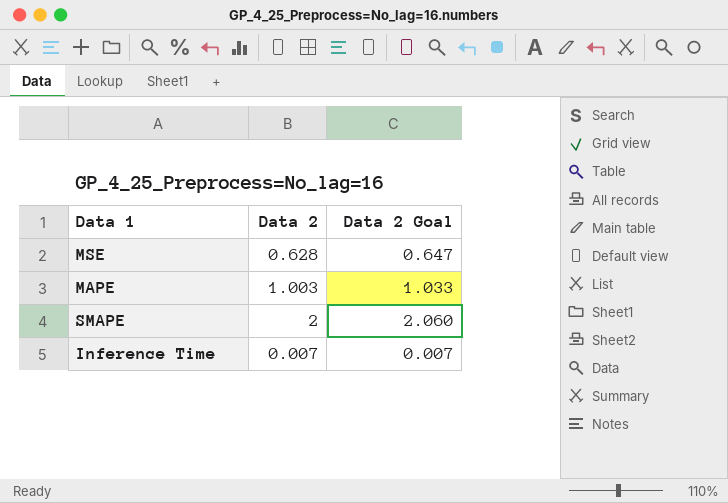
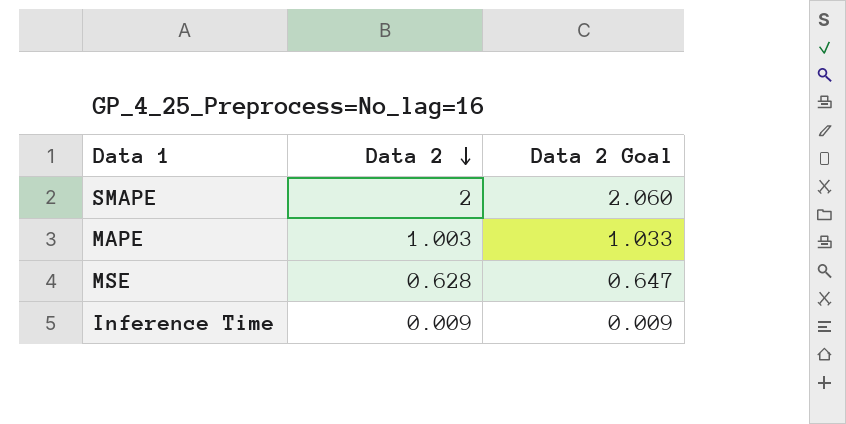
row order: none -> Data 2 descending
Inference Time | Data 2: 0.007 -> 0.009
Inference Time | Data 2 Goal: 0.007 -> 0.009

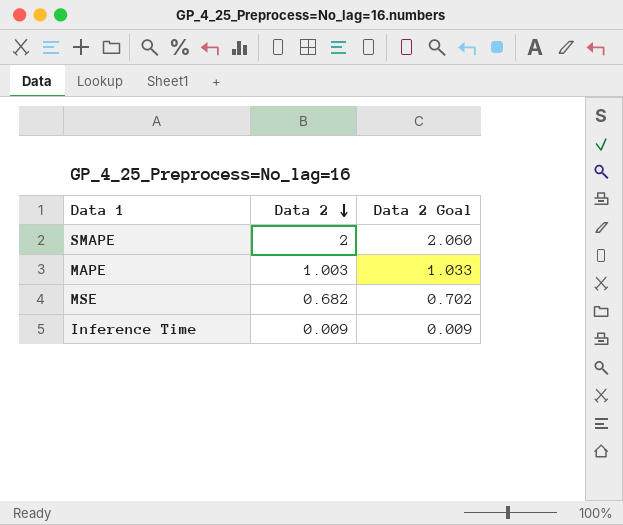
MSE | Data 2: 0.628 -> 0.682
MSE | Data 2 Goal: 0.647 -> 0.702

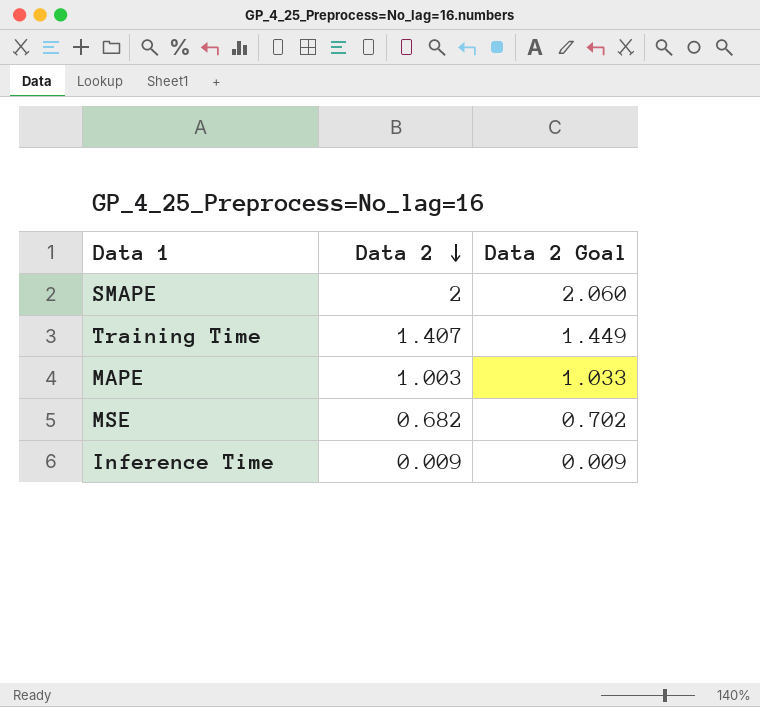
row Training Time: none -> 1.407 | 1.449

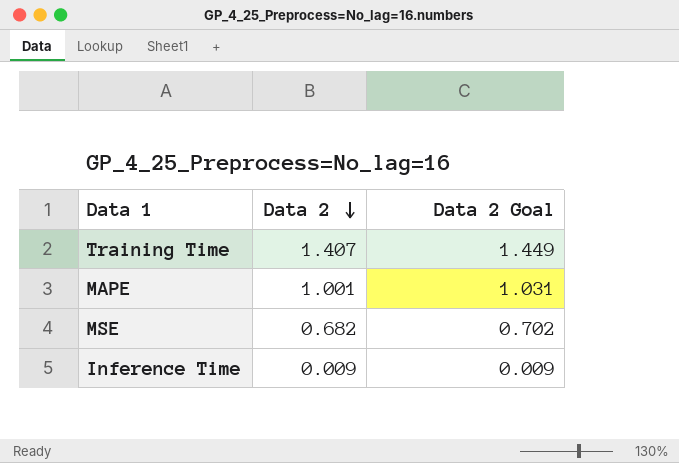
row SMAPE: 2 | 2.060 -> none
MAPE | Data 2: 1.003 -> 1.001
MAPE | Data 2 Goal: 1.033 -> 1.031

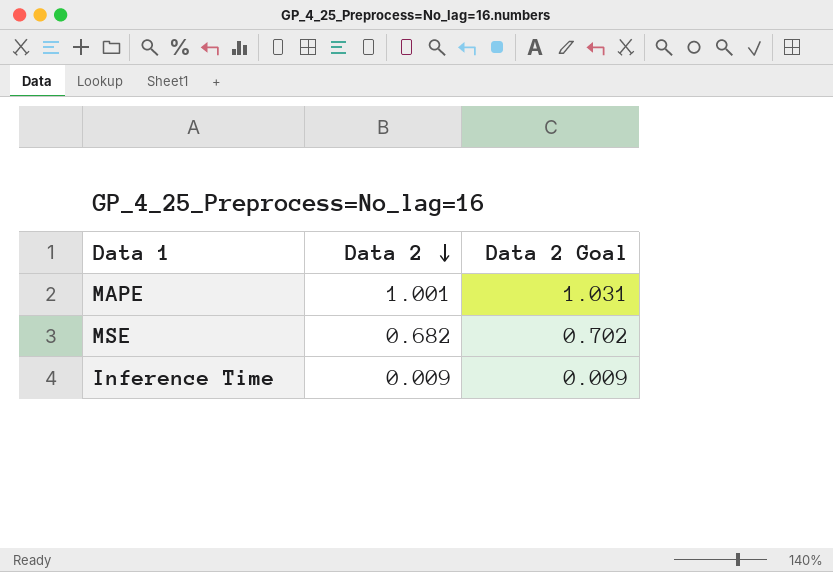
row Training Time: 1.407 | 1.449 -> none

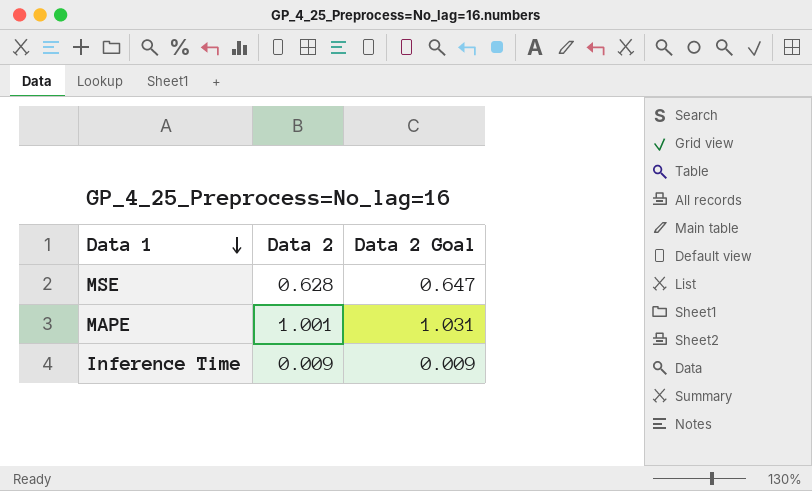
row order: Data 2 descending -> Data 1 descending
MSE | Data 2: 0.682 -> 0.628
MSE | Data 2 Goal: 0.702 -> 0.647

